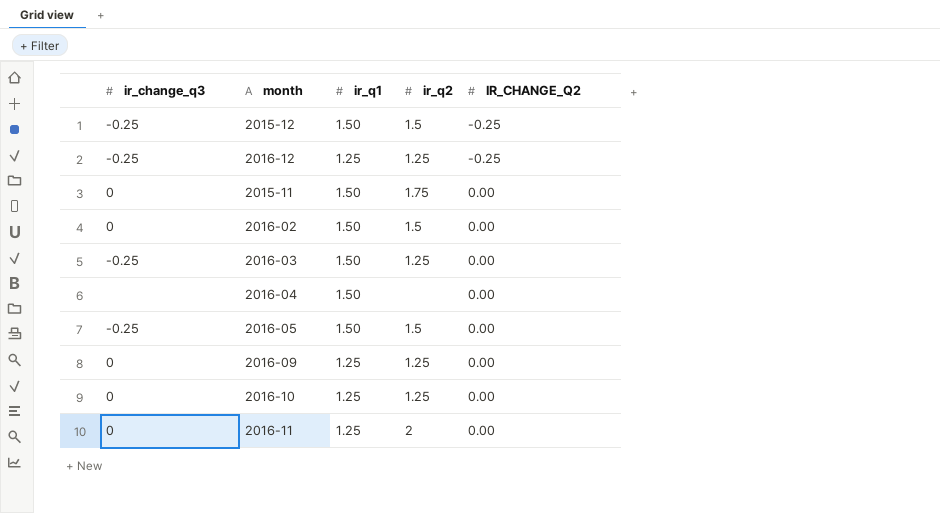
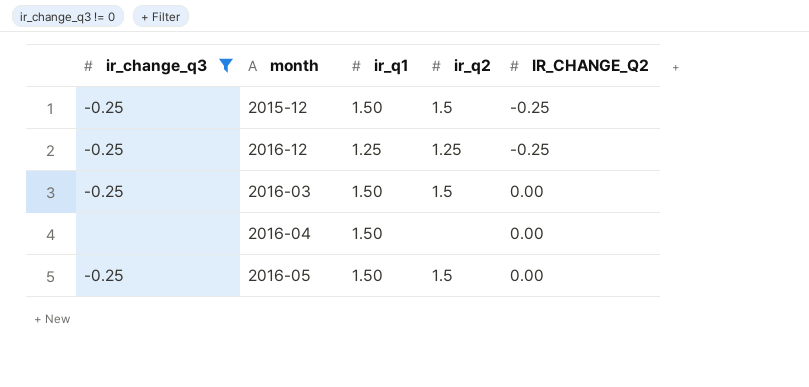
filter: none -> ir_change_q3 != 0
2016-03 | ir_q2: 1.25 -> 1.5

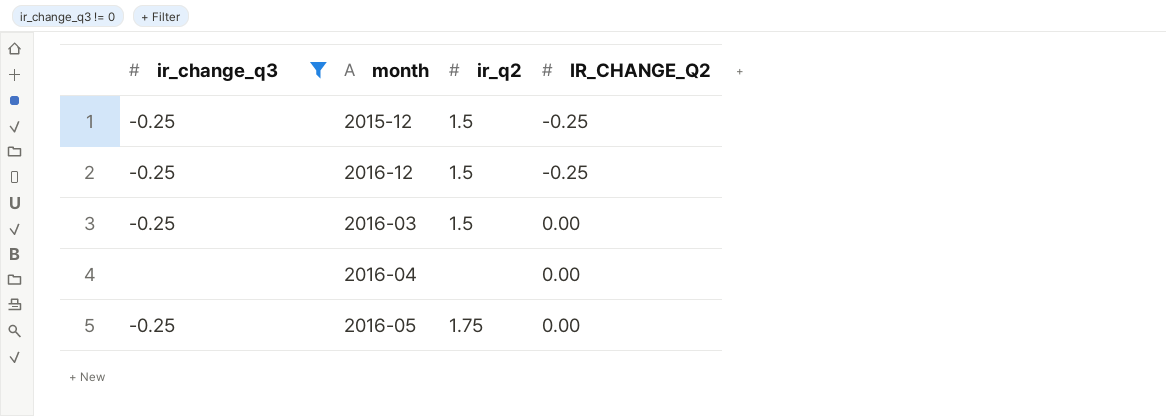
column ir_q1 | position: 3 -> none
2016-12 | ir_q2: 1.25 -> 1.5
2016-05 | ir_q2: 1.5 -> 1.75

